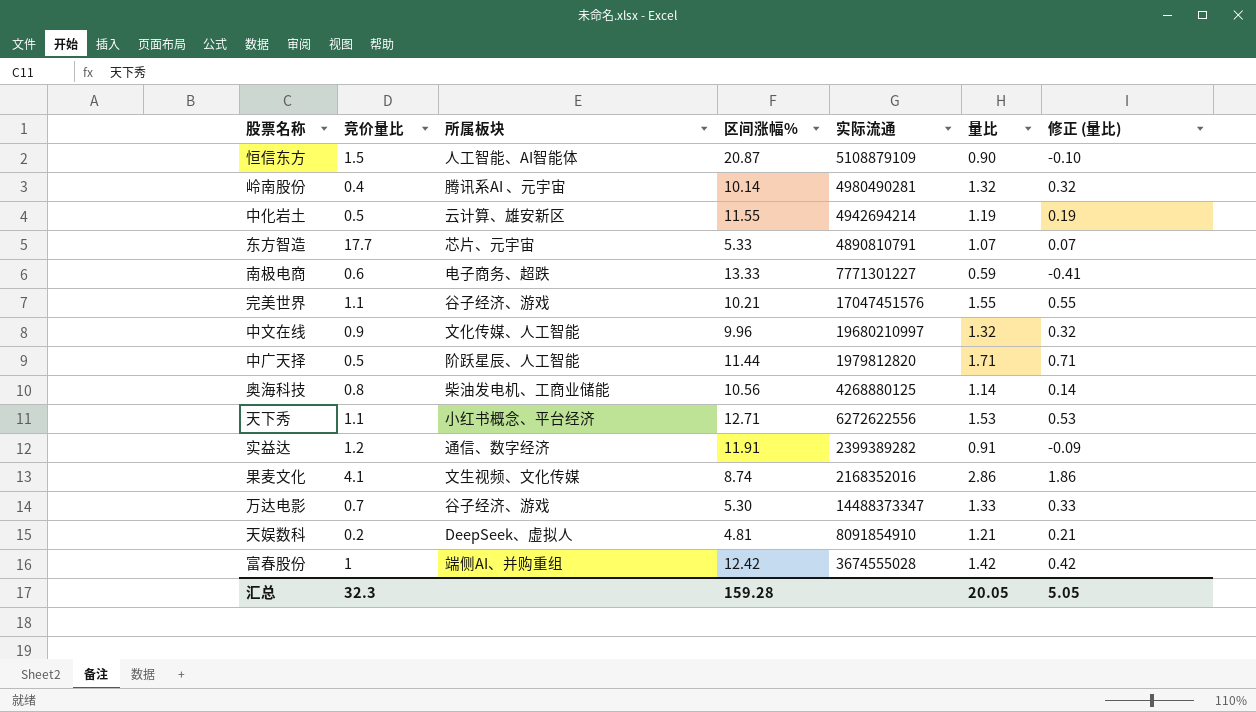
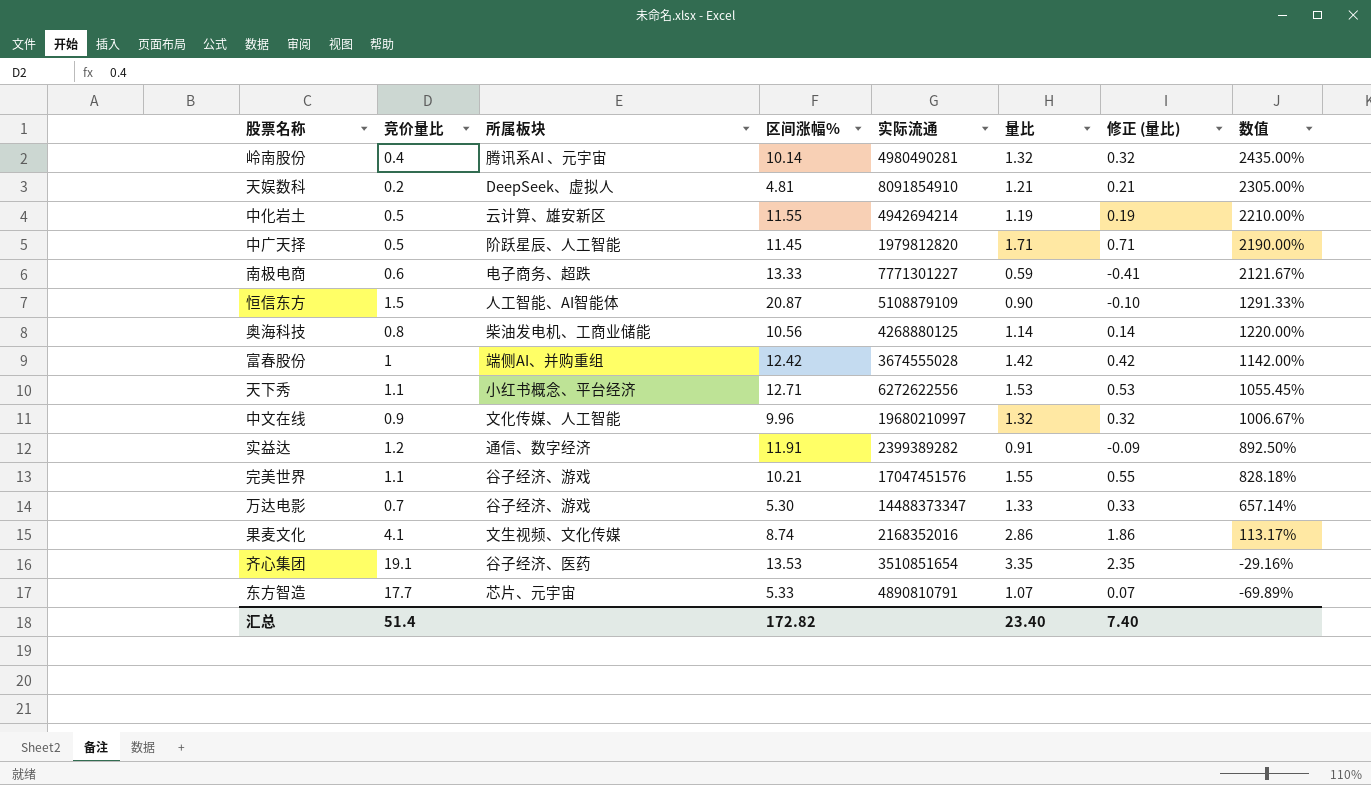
row order: none -> 数值 descending
column 数值 | formula: none -> ([区间涨幅%] - [竞价量比]) / [竞价量比]
中广天择 | 区间涨幅%: 11.44 -> 11.45
row 齐心集团: none -> 19.1 | 谷子经济、医药 | 13.53 | 3510851654 | 3.35 | 2.35 | -29.16%
汇总 | 竞价量比: 32.3 -> 51.4
汇总 | 区间涨幅%: 159.28 -> 172.82
汇总 | 量比: 20.05 -> 23.40
汇总 | 修正 (量比): 5.05 -> 7.40

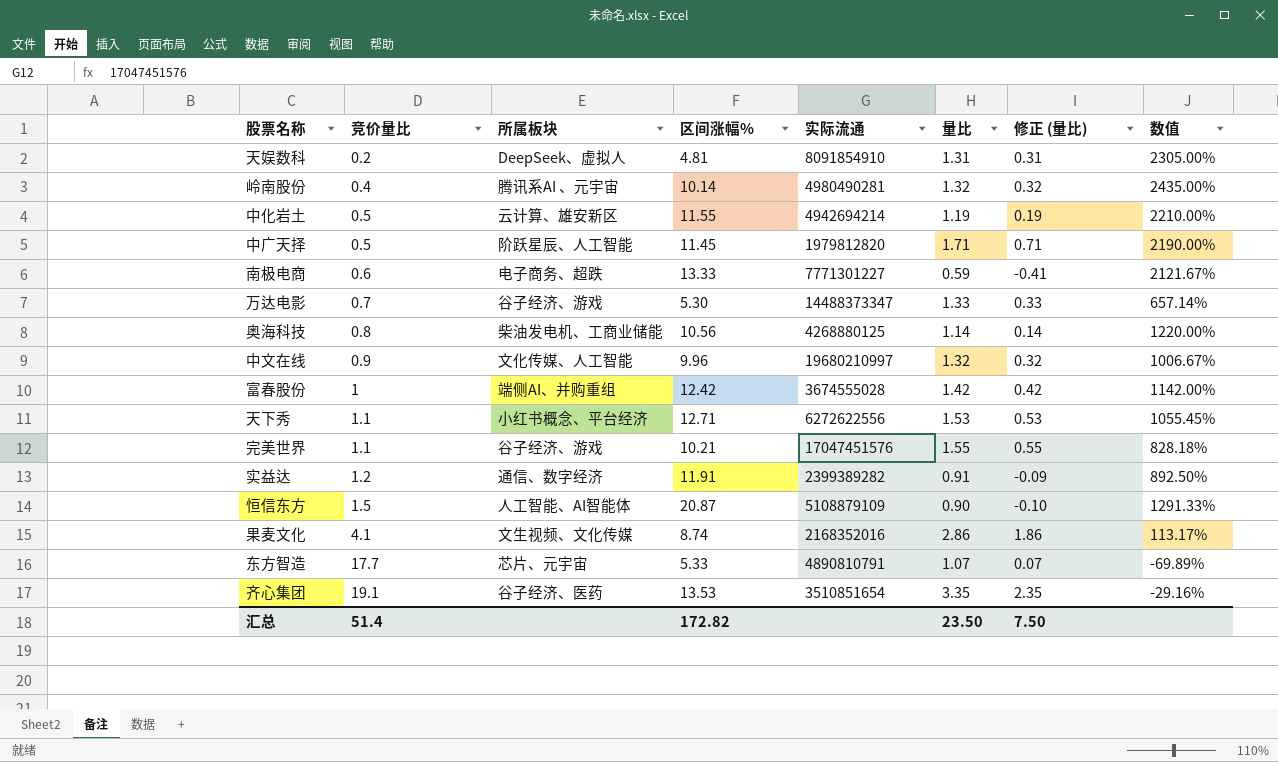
row order: 数值 descending -> 竞价量比 ascending
天娱数科 | 量比: 1.21 -> 1.31
天娱数科 | 修正 (量比): 0.21 -> 0.31
汇总 | 量比: 23.40 -> 23.50
汇总 | 修正 (量比): 7.40 -> 7.50

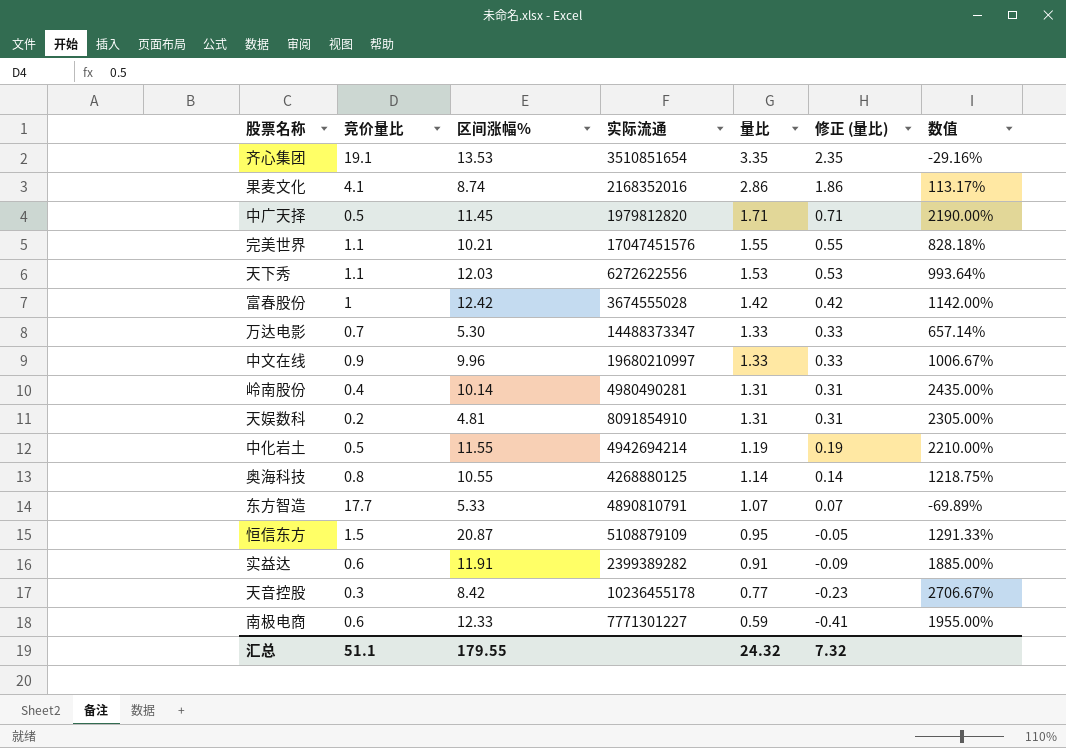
row order: 竞价量比 ascending -> 量比 descending
column 所属板块 | position: 3 -> none
天下秀 | 区间涨幅%: 12.71 -> 12.03
天下秀 | 数值: 1055.45% -> 993.64%
中文在线 | 量比: 1.32 -> 1.33
中文在线 | 修正 (量比): 0.32 -> 0.33
岭南股份 | 量比: 1.32 -> 1.31
岭南股份 | 修正 (量比): 0.32 -> 0.31
奥海科技 | 区间涨幅%: 10.56 -> 10.55
奥海科技 | 数值: 1220.00% -> 1218.75%
恒信东方 | 量比: 0.90 -> 0.95
恒信东方 | 修正 (量比): -0.10 -> -0.05
实益达 | 竞价量比: 1.2 -> 0.6
实益达 | 数值: 892.50% -> 1885.00%
row 天音控股: none -> 0.3 | 8.42 | 10236455178 | 0.77 | -0.23 | 2706.67%
南极电商 | 区间涨幅%: 13.33 -> 12.33
南极电商 | 数值: 2121.67% -> 1955.00%
汇总 | 竞价量比: 51.4 -> 51.1
汇总 | 区间涨幅%: 172.82 -> 179.55
汇总 | 量比: 23.50 -> 24.32
汇总 | 修正 (量比): 7.50 -> 7.32

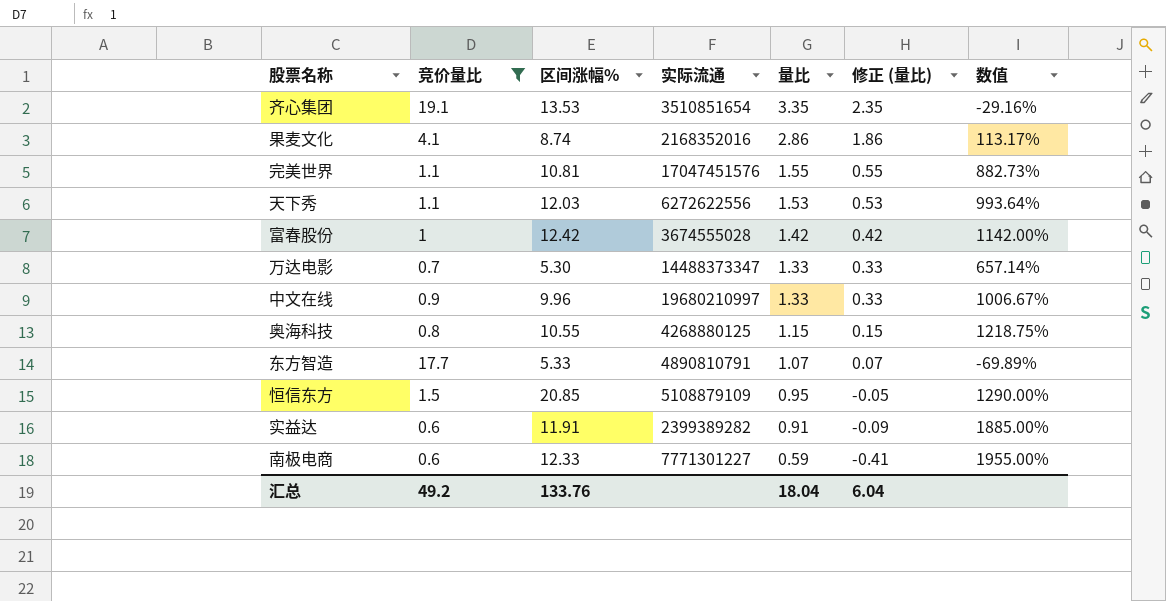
filter: none -> 竞价量比 >= 0.6
完美世界 | 区间涨幅%: 10.21 -> 10.81
完美世界 | 数值: 828.18% -> 882.73%
奥海科技 | 量比: 1.14 -> 1.15
奥海科技 | 修正 (量比): 0.14 -> 0.15
恒信东方 | 区间涨幅%: 20.87 -> 20.85
恒信东方 | 数值: 1291.33% -> 1290.00%
汇总 | 竞价量比: 51.1 -> 49.2
汇总 | 区间涨幅%: 179.55 -> 133.76
汇总 | 量比: 24.32 -> 18.04
汇总 | 修正 (量比): 7.32 -> 6.04

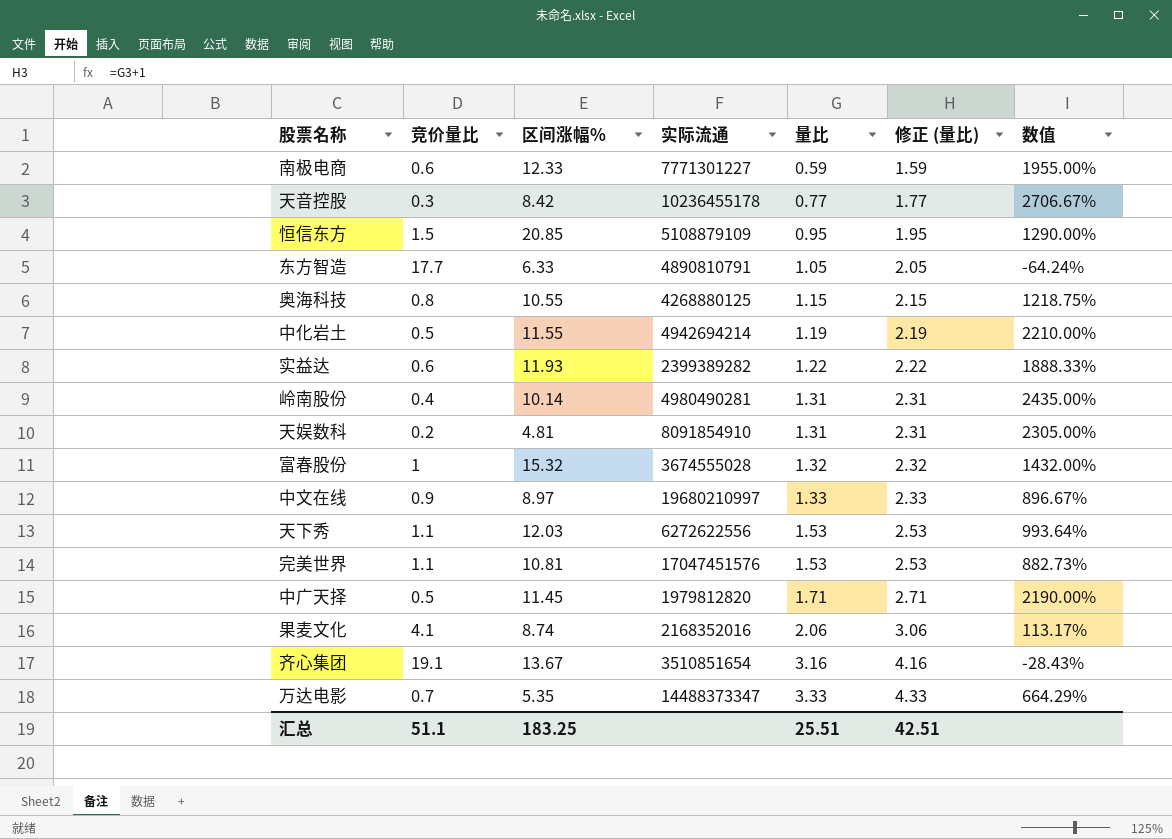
filter: 竞价量比 >= 0.6 -> none
row order: 量比 descending -> 量比 ascending
column 修正 (量比) | formula: [量比] - 1 -> [量比] + 1
东方智造 | 区间涨幅%: 5.33 -> 6.33
东方智造 | 量比: 1.07 -> 1.05
东方智造 | 数值: -69.89% -> -64.24%
实益达 | 区间涨幅%: 11.91 -> 11.93
实益达 | 量比: 0.91 -> 1.22
实益达 | 数值: 1885.00% -> 1888.33%
富春股份 | 区间涨幅%: 12.42 -> 15.32
富春股份 | 量比: 1.42 -> 1.32
富春股份 | 数值: 1142.00% -> 1432.00%
中文在线 | 区间涨幅%: 9.96 -> 8.97
中文在线 | 数值: 1006.67% -> 896.67%
完美世界 | 量比: 1.55 -> 1.53
果麦文化 | 量比: 2.86 -> 2.06
齐心集团 | 区间涨幅%: 13.53 -> 13.67
齐心集团 | 量比: 3.35 -> 3.16
齐心集团 | 数值: -29.16% -> -28.43%
万达电影 | 区间涨幅%: 5.30 -> 5.35
万达电影 | 量比: 1.33 -> 3.33
万达电影 | 数值: 657.14% -> 664.29%
汇总 | 竞价量比: 49.2 -> 51.1
汇总 | 区间涨幅%: 133.76 -> 183.25
汇总 | 量比: 18.04 -> 25.51
汇总 | 修正 (量比): 6.04 -> 42.51

